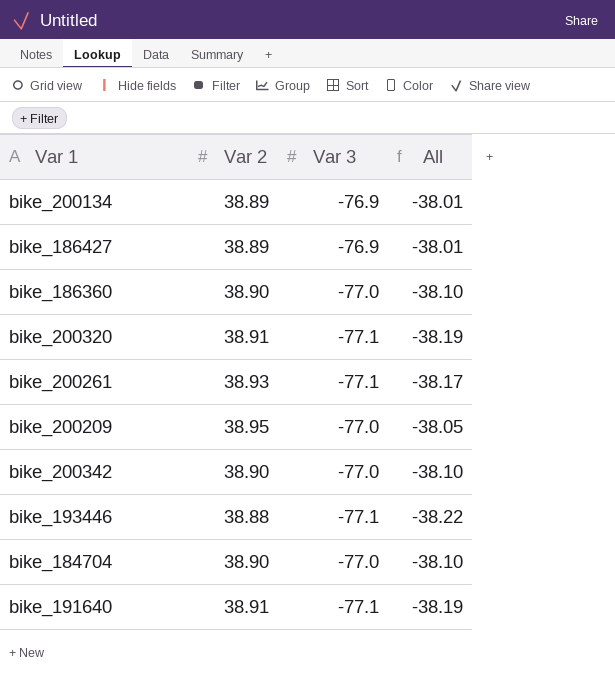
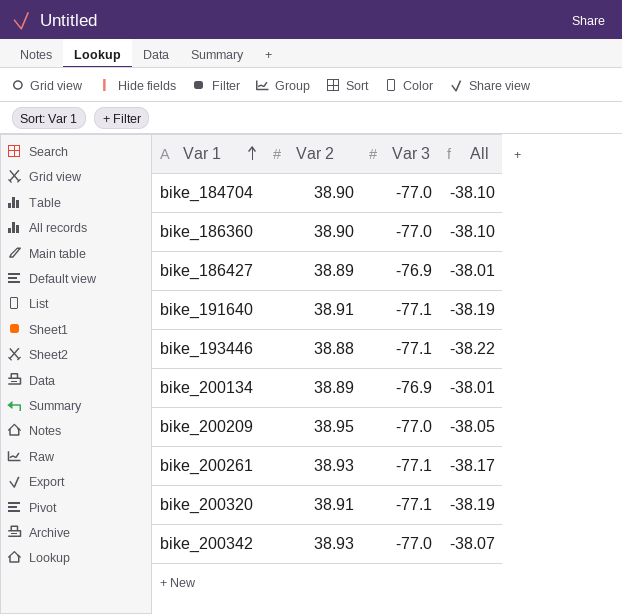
row order: none -> Var 1 ascending
bike_200342 | Var 2: 38.90 -> 38.93
bike_200342 | All: -38.10 -> -38.07

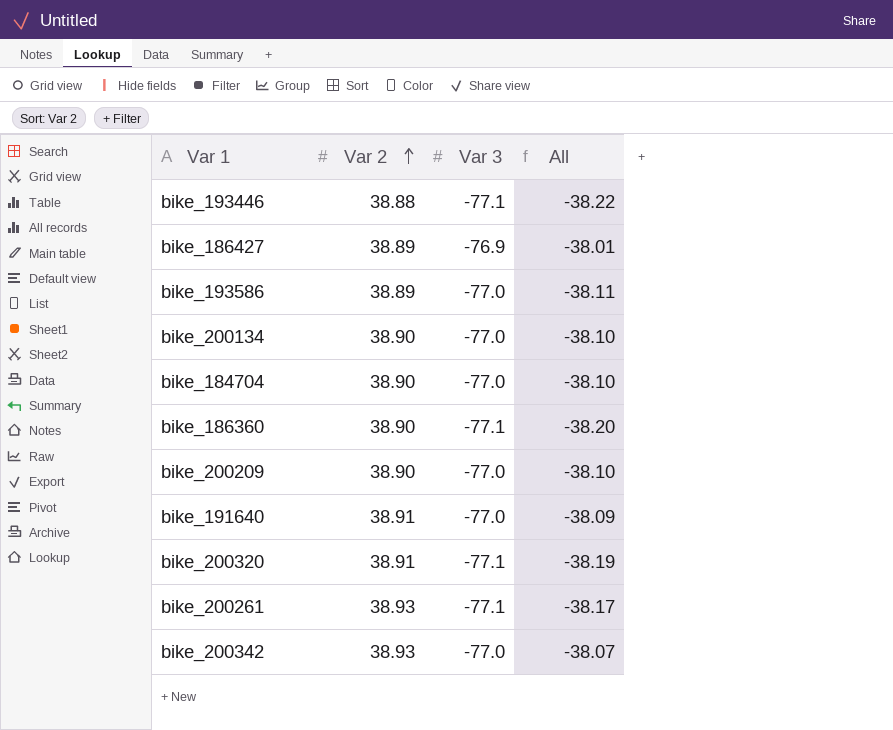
row order: Var 1 ascending -> Var 2 ascending
row bike_193586: none -> 38.89 | -77.0 | -38.11
bike_200134 | Var 2: 38.89 -> 38.90
bike_200134 | Var 3: -76.9 -> -77.0
bike_200134 | All: -38.01 -> -38.10
bike_186360 | Var 3: -77.0 -> -77.1
bike_186360 | All: -38.10 -> -38.20
bike_200209 | Var 2: 38.95 -> 38.90
bike_200209 | All: -38.05 -> -38.10
bike_191640 | Var 3: -77.1 -> -77.0
bike_191640 | All: -38.19 -> -38.09

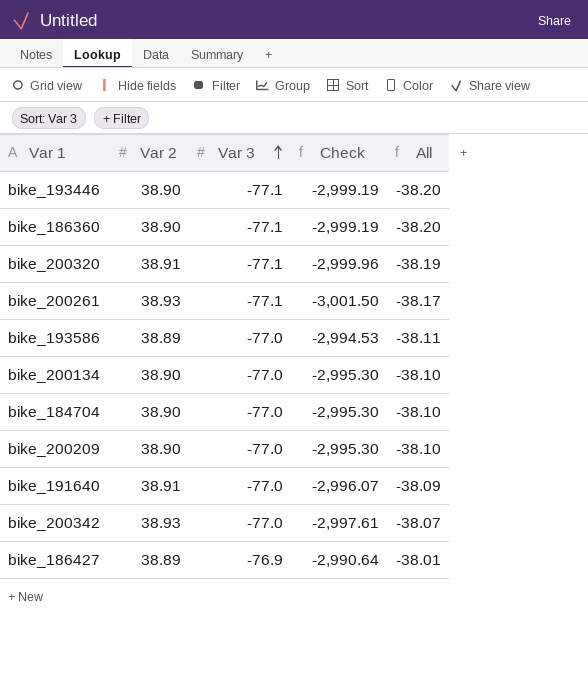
row order: Var 2 ascending -> Var 3 ascending
column Check | formula: none -> [Var 2] * [Var 3]
bike_193446 | Var 2: 38.88 -> 38.90
bike_193446 | All: -38.22 -> -38.20

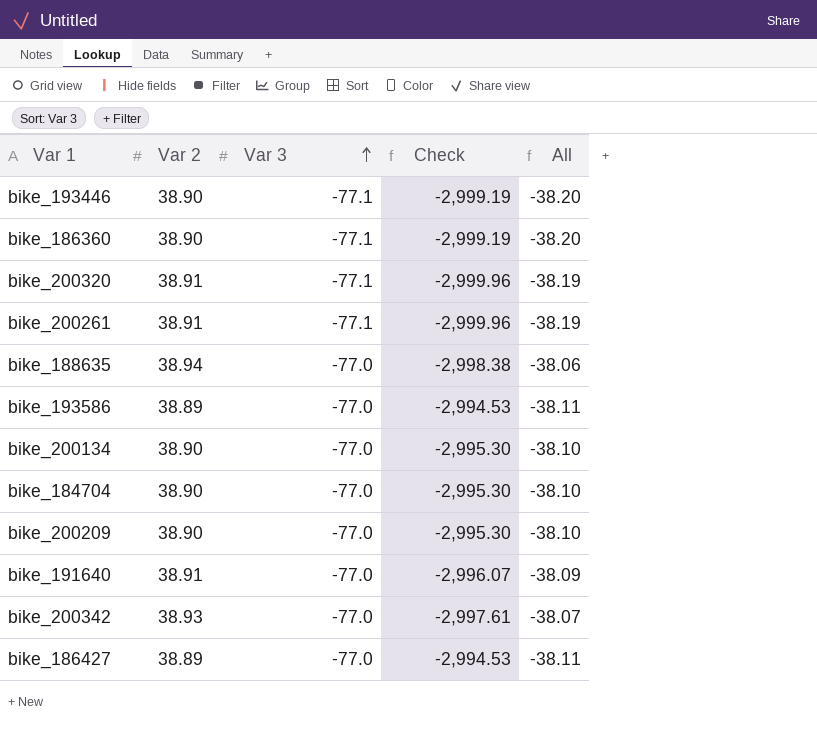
bike_200261 | Var 2: 38.93 -> 38.91
bike_200261 | Check: -3,001.50 -> -2,999.96
bike_200261 | All: -38.17 -> -38.19
row bike_188635: none -> 38.94 | -77.0 | -2,998.38 | -38.06
bike_186427 | Var 3: -76.9 -> -77.0
bike_186427 | Check: -2,990.64 -> -2,994.53
bike_186427 | All: -38.01 -> -38.11

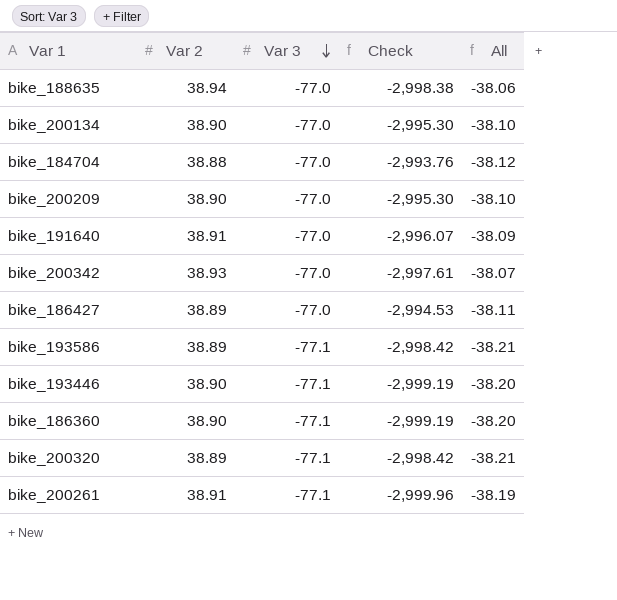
row order: Var 3 ascending -> Var 3 descending
bike_184704 | Var 2: 38.90 -> 38.88
bike_184704 | Check: -2,995.30 -> -2,993.76
bike_184704 | All: -38.10 -> -38.12
bike_193586 | Var 3: -77.0 -> -77.1
bike_193586 | Check: -2,994.53 -> -2,998.42
bike_193586 | All: -38.11 -> -38.21
bike_200320 | Var 2: 38.91 -> 38.89
bike_200320 | Check: -2,999.96 -> -2,998.42
bike_200320 | All: -38.19 -> -38.21

